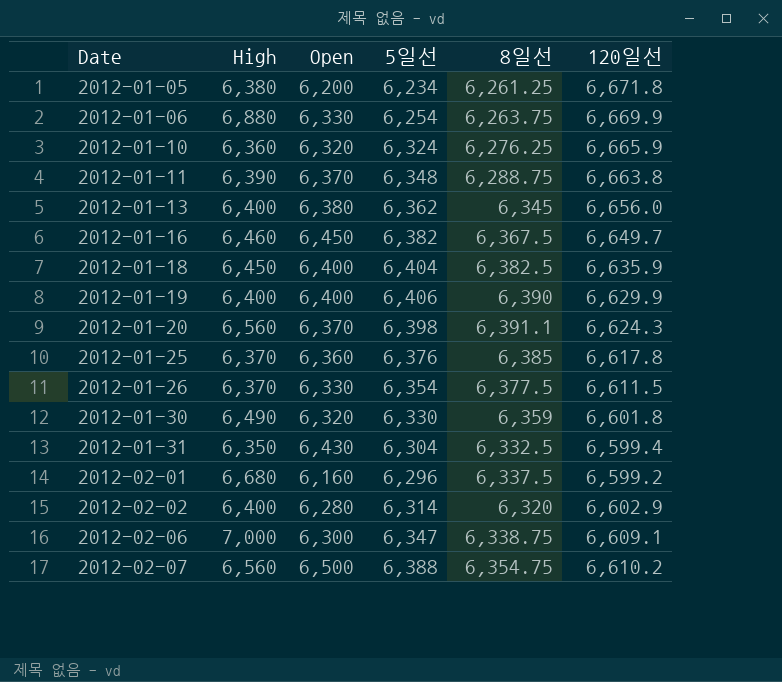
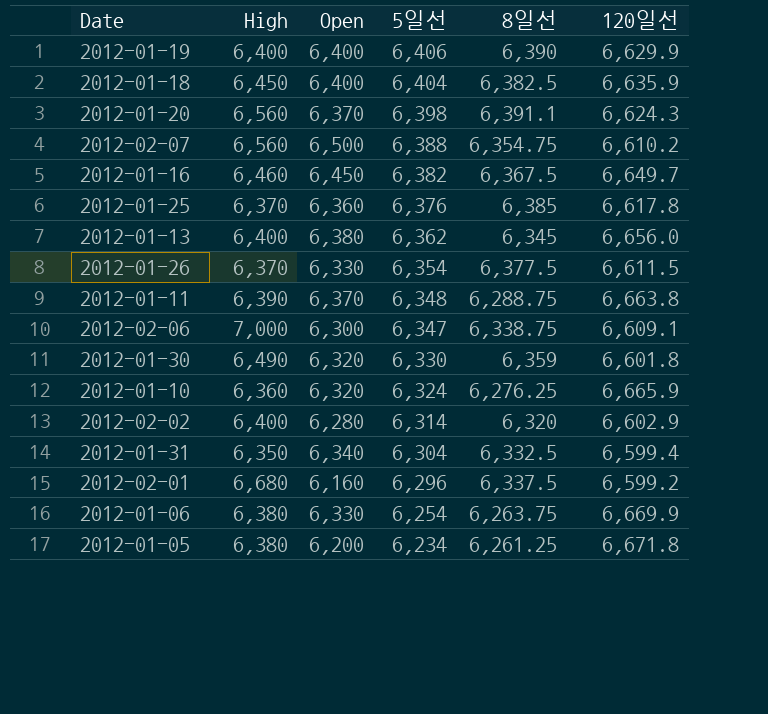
row order: Date ascending -> 5일선 descending
2012-01-31 | Open: 6,430 -> 6,340
2012-01-06 | High: 6,880 -> 6,380

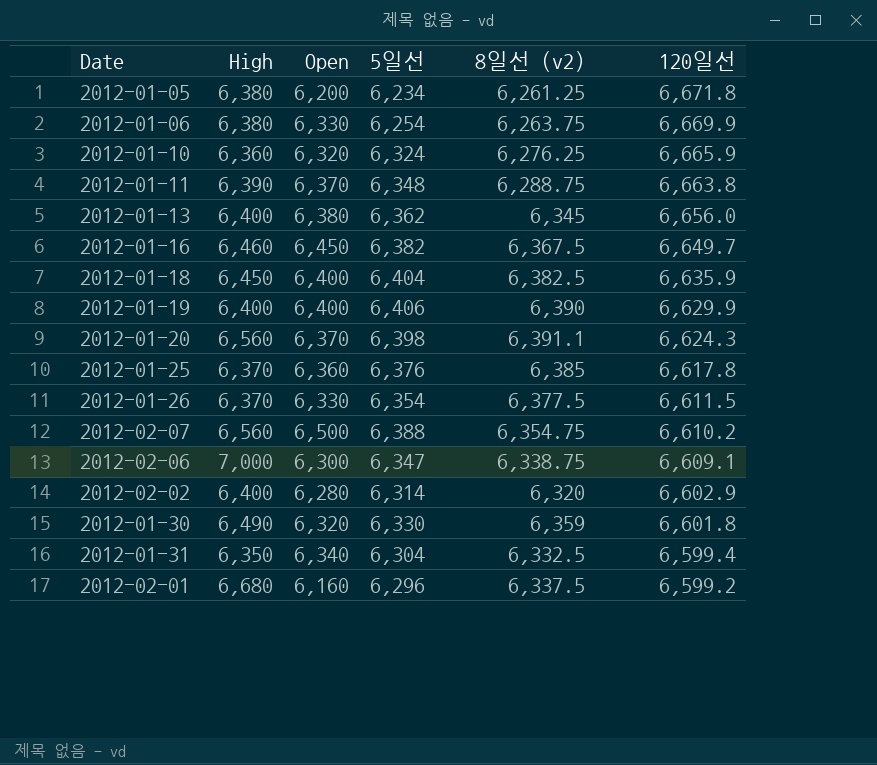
row order: 5일선 descending -> 120일선 descending
column name: 8일선 -> 8일선 (v2)

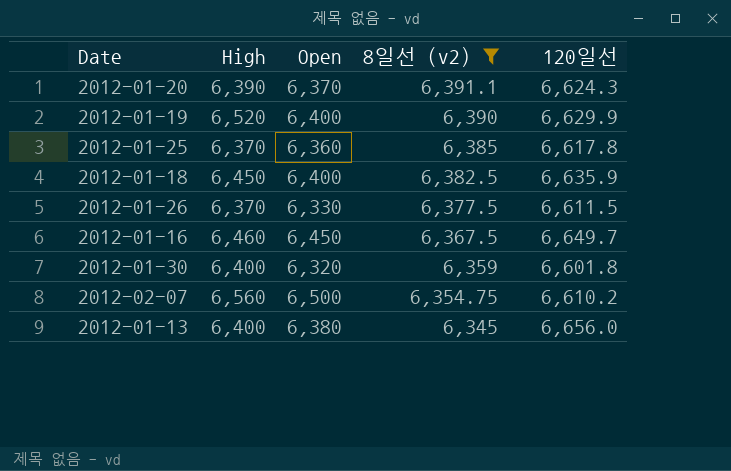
filter: none -> 8일선 (v2) >= 6,345
row order: 120일선 descending -> 8일선 (v2) descending
column 5일선 | position: 4 -> none
2012-01-20 | High: 6,560 -> 6,390
2012-01-19 | High: 6,400 -> 6,520
2012-01-30 | High: 6,490 -> 6,400

